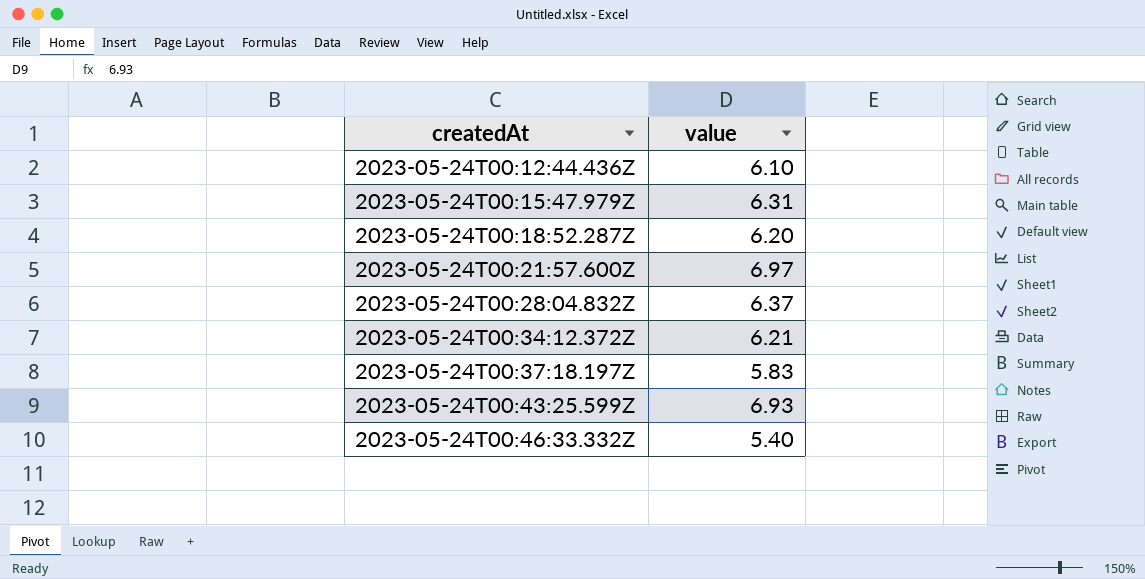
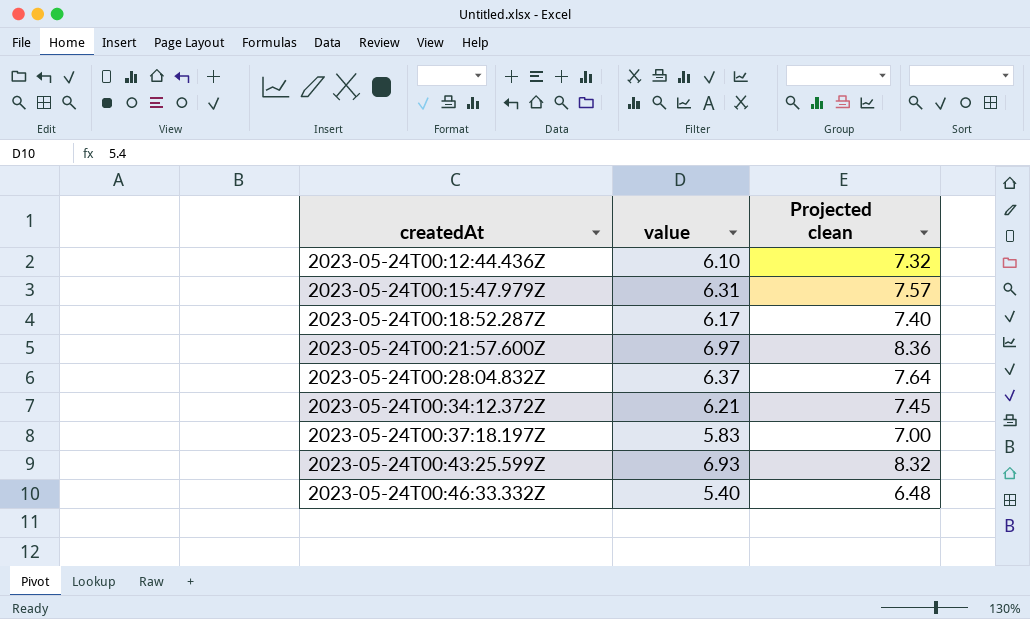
column Projected clean | formula: none -> [value] * 1.2
2023-05-24T00:18:52.287Z | value: 6.20 -> 6.17

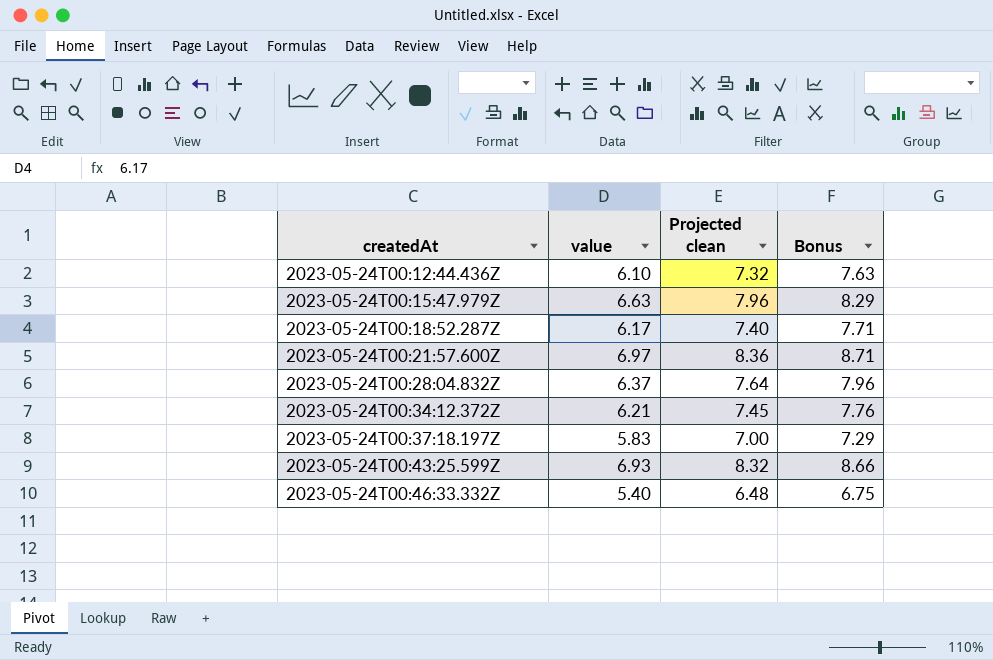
column Bonus | formula: none -> [value] * 1.25
2023-05-24T00:15:47.979Z | value: 6.31 -> 6.63
2023-05-24T00:15:47.979Z | Projected clean: 7.57 -> 7.96

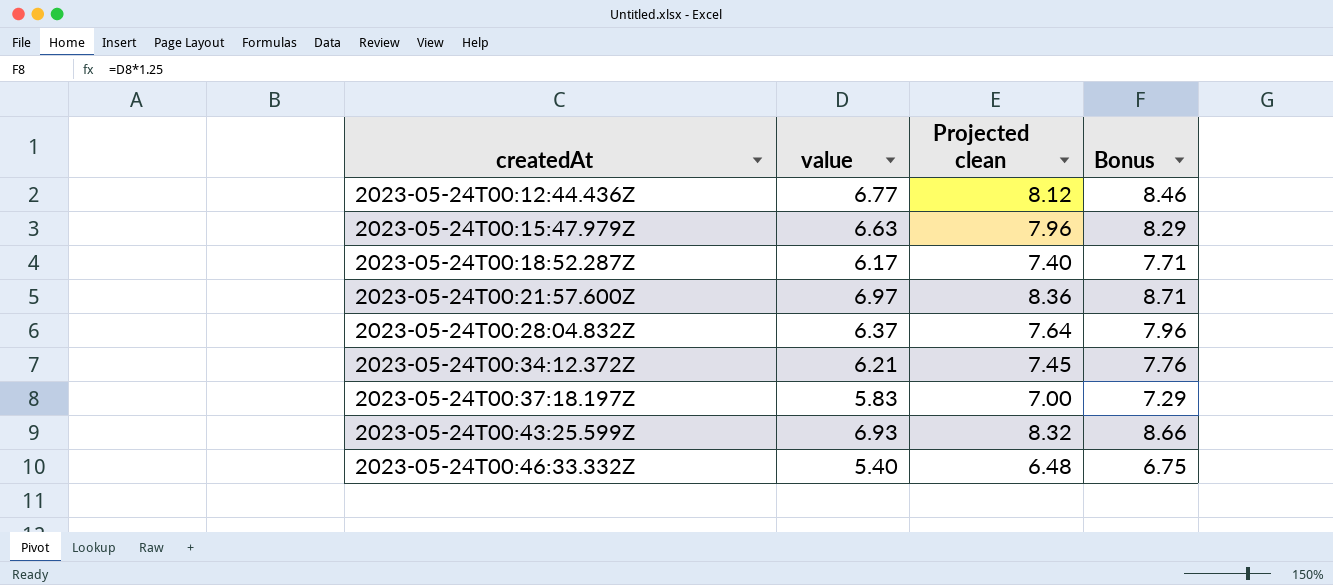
2023-05-24T00:12:44.436Z | value: 6.10 -> 6.77
2023-05-24T00:12:44.436Z | Projected clean: 7.32 -> 8.12
2023-05-24T00:12:44.436Z | Bonus: 7.63 -> 8.46

